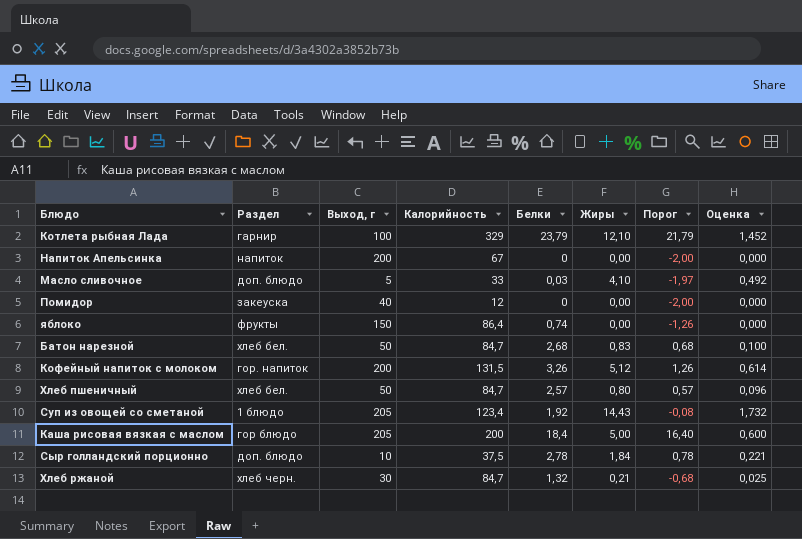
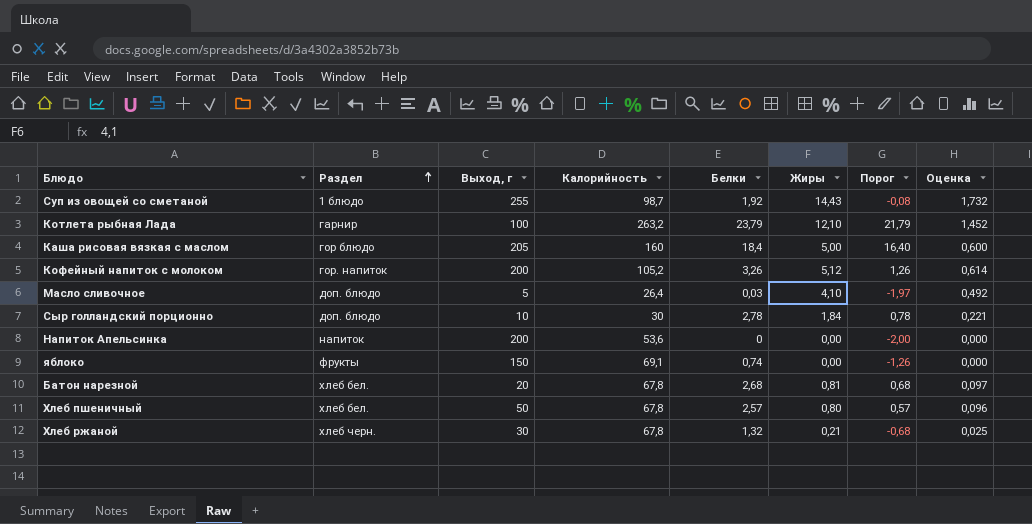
row order: none -> Раздел ascending
row Помидор: закеуска | 40 | 12 | 0 | 0,00 | -2,00 | 0,000 -> none
Суп из овощей со сметаной | Выход, г: 205 -> 255
Суп из овощей со сметаной | Калорийность: 123,4 -> 98,7
Котлета рыбная Лада | Калорийность: 329 -> 263,2
Каша рисовая вязкая с маслом | Калорийность: 200 -> 160
Кофейный напиток с молоком | Калорийность: 131,5 -> 105,2
Масло сливочное | Калорийность: 33 -> 26,4
Сыр голландский порционно | Калорийность: 37,5 -> 30
Напиток Апельсинка | Калорийность: 67 -> 53,6
яблоко | Калорийность: 86,4 -> 69,1
Батон нарезной | Выход, г: 50 -> 20
Батон нарезной | Калорийность: 84,7 -> 67,8
Батон нарезной | Жиры: 0,83 -> 0,81
Батон нарезной | Оценка: 0,100 -> 0,097
Хлеб пшеничный | Калорийность: 84,7 -> 67,8
Хлеб ржаной | Калорийность: 84,7 -> 67,8

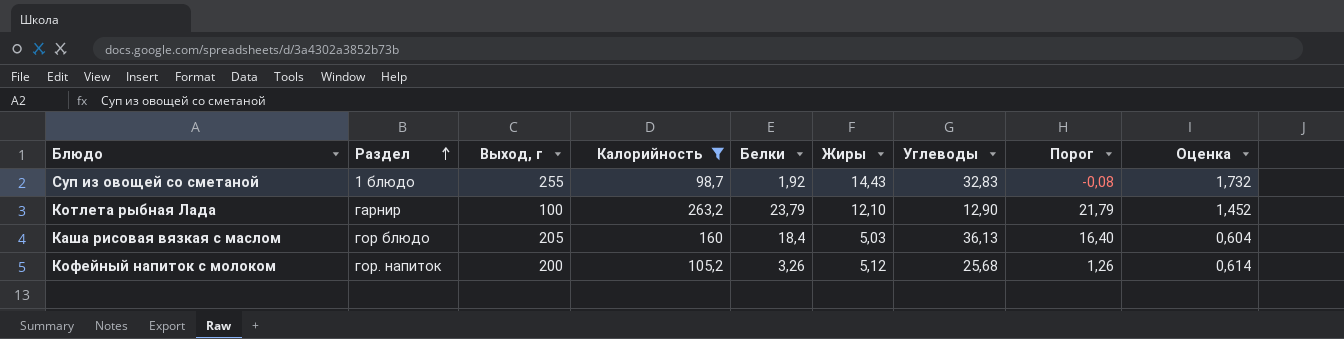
filter: none -> Калорийность >= 98,7
column Углеводы | position: none -> 7
Каша рисовая вязкая с маслом | Жиры: 5,00 -> 5,03
Каша рисовая вязкая с маслом | Оценка: 0,600 -> 0,604

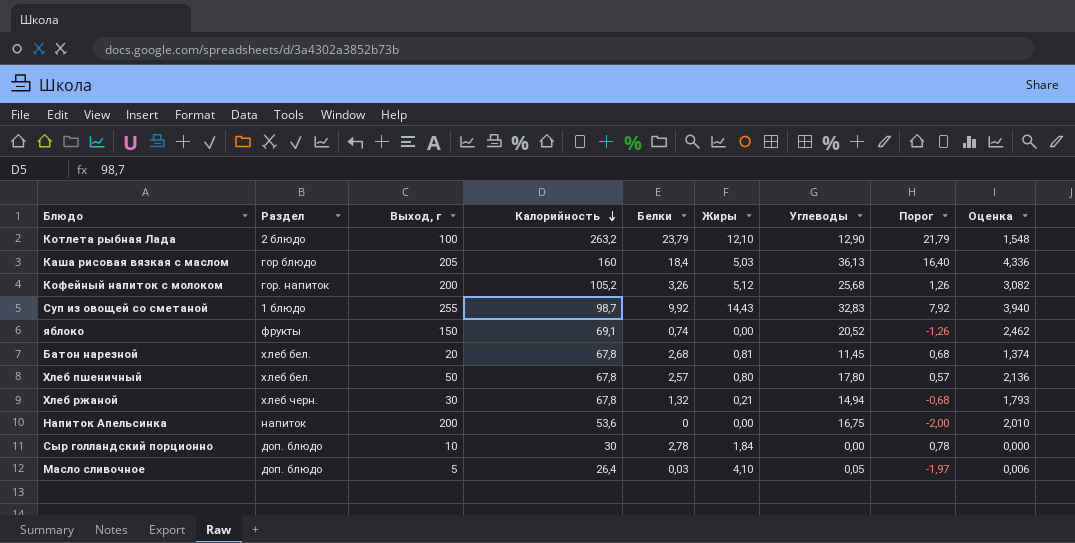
filter: Калорийность >= 98,7 -> none
row order: Раздел ascending -> Калорийность descending
column Оценка | formula: [Жиры] * 0,12 -> [Углеводы] * 0,12
Котлета рыбная Лада | Раздел: гарнир -> 2 блюдо
Суп из овощей со сметаной | Белки: 1,92 -> 9,92
Суп из овощей со сметаной | Порог: -0,08 -> 7,92

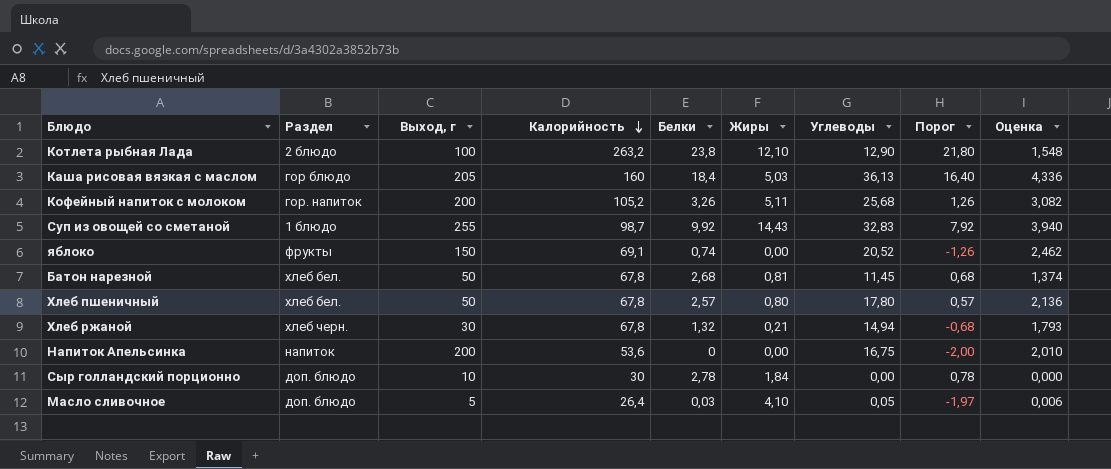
Котлета рыбная Лада | Белки: 23,79 -> 23,8
Котлета рыбная Лада | Порог: 21,79 -> 21,80
Кофейный напиток с молоком | Жиры: 5,12 -> 5,11
Батон нарезной | Выход, г: 20 -> 50

